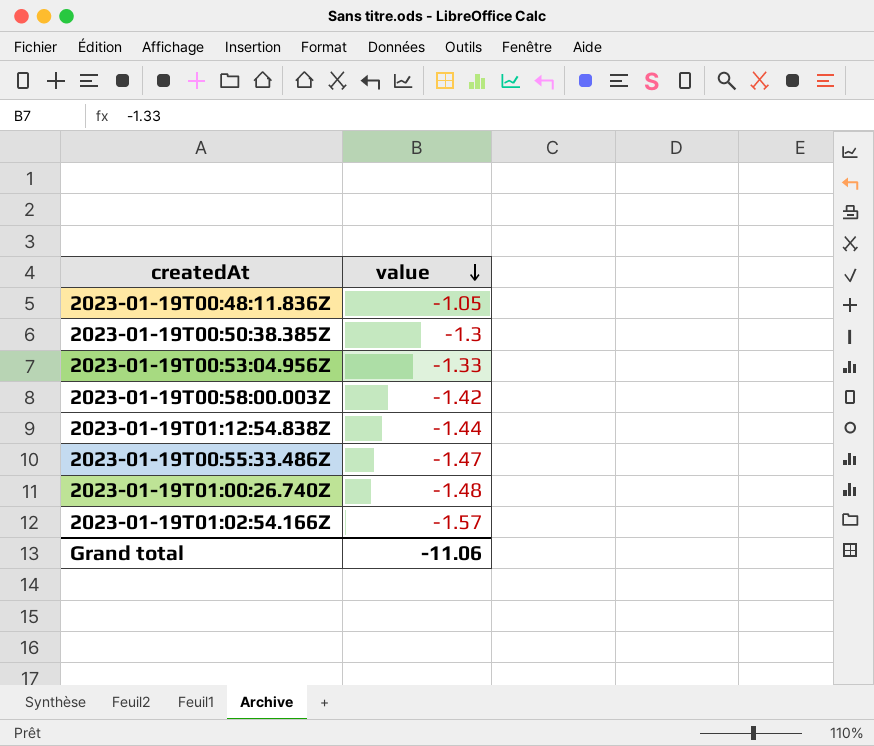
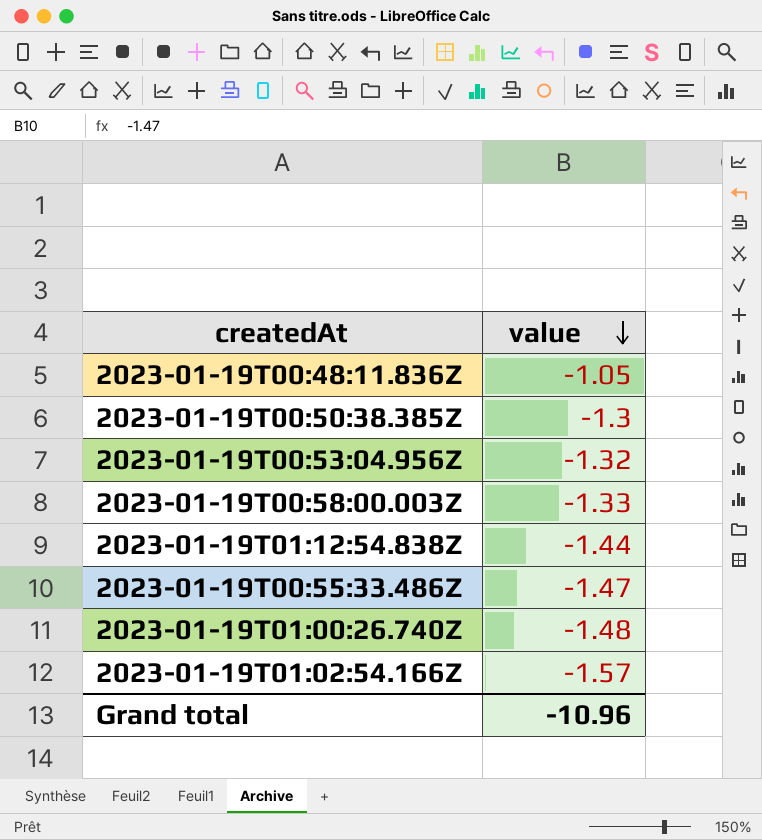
2023-01-19T00:53:04.956Z | value: -1.33 -> -1.32
2023-01-19T00:58:00.003Z | value: -1.42 -> -1.33
Grand total | value: -11.06 -> -10.96

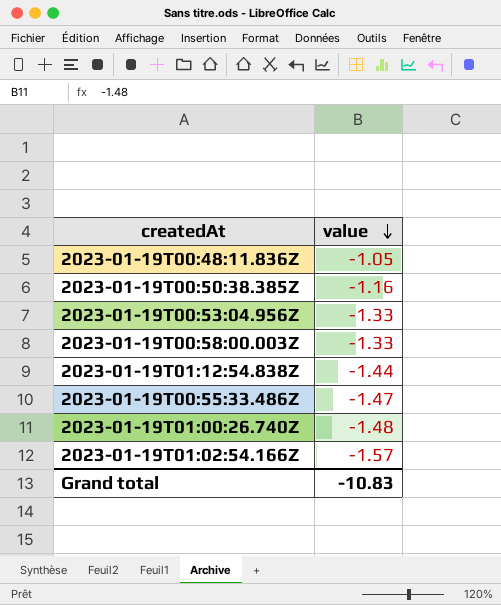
2023-01-19T00:50:38.385Z | value: -1.3 -> -1.16
2023-01-19T00:53:04.956Z | value: -1.32 -> -1.33
Grand total | value: -10.96 -> -10.83

